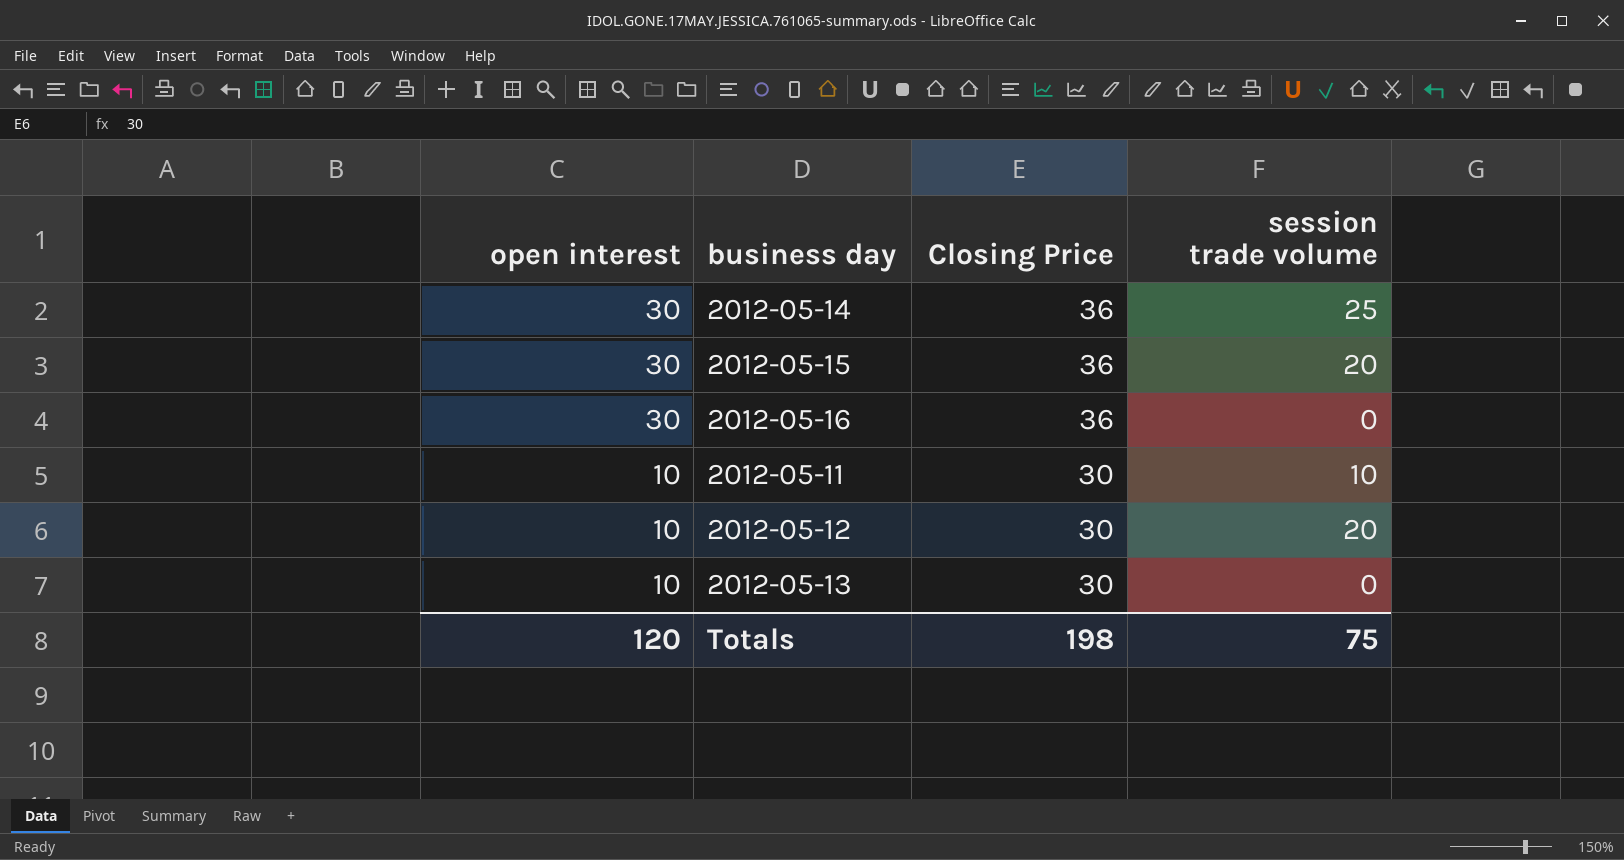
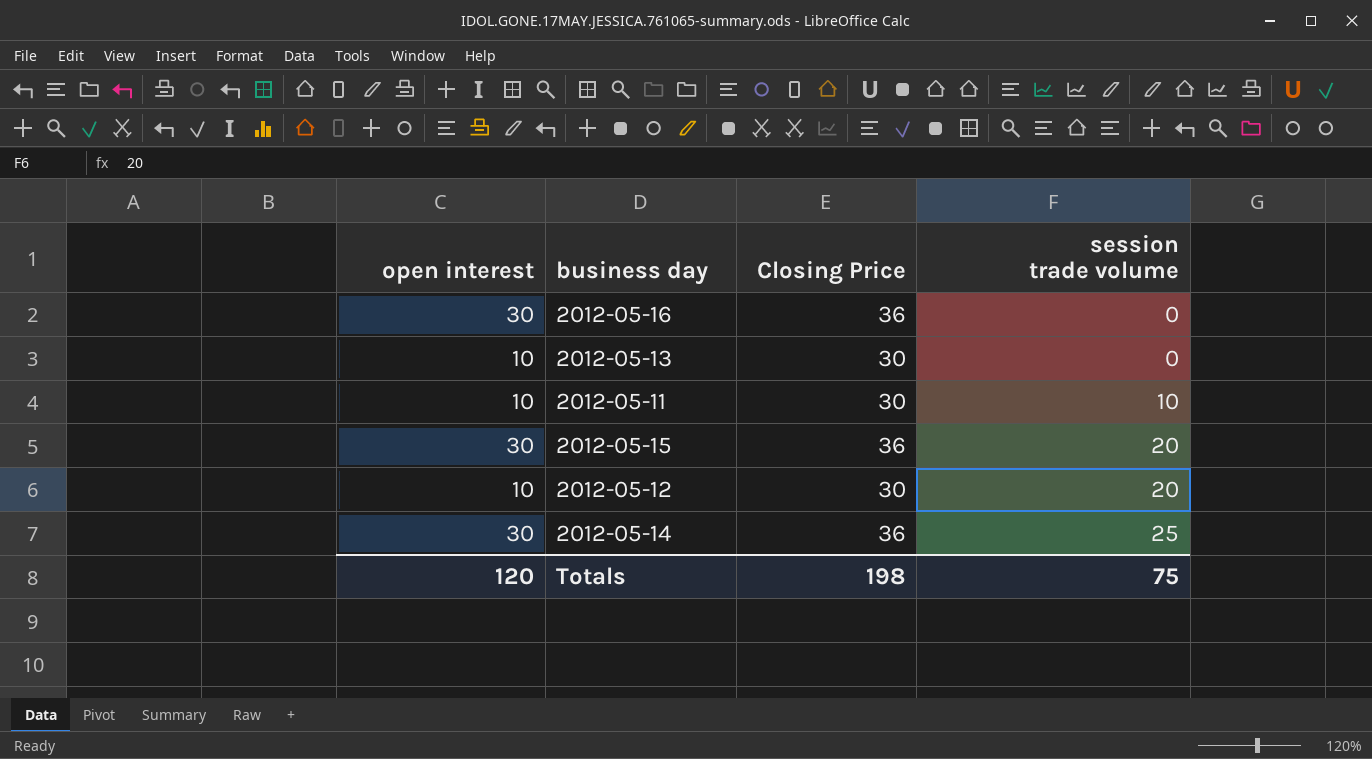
row order: open interest descending -> session trade volume ascending

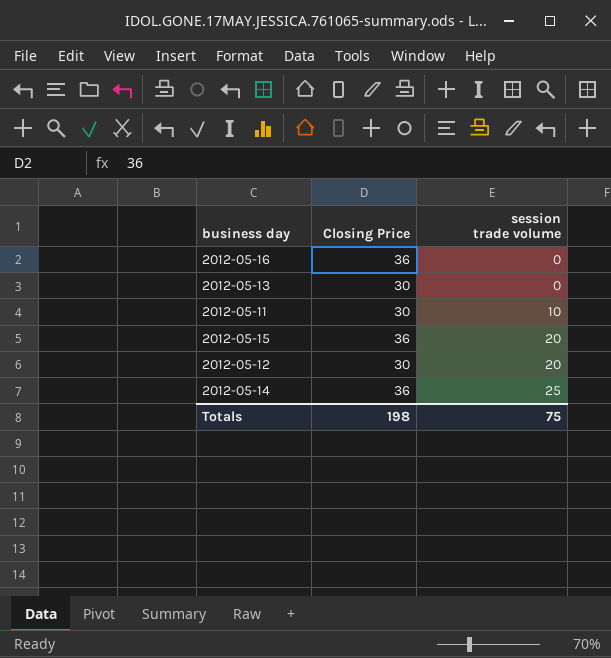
column open interest | position: 1 -> none

